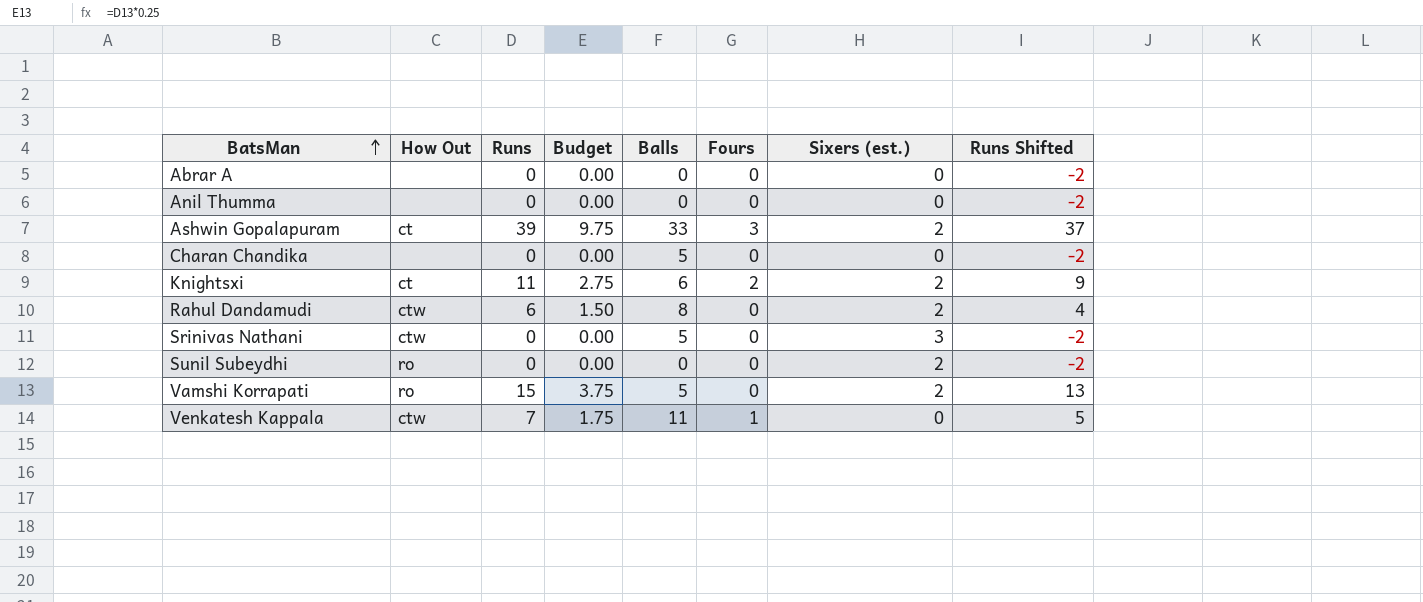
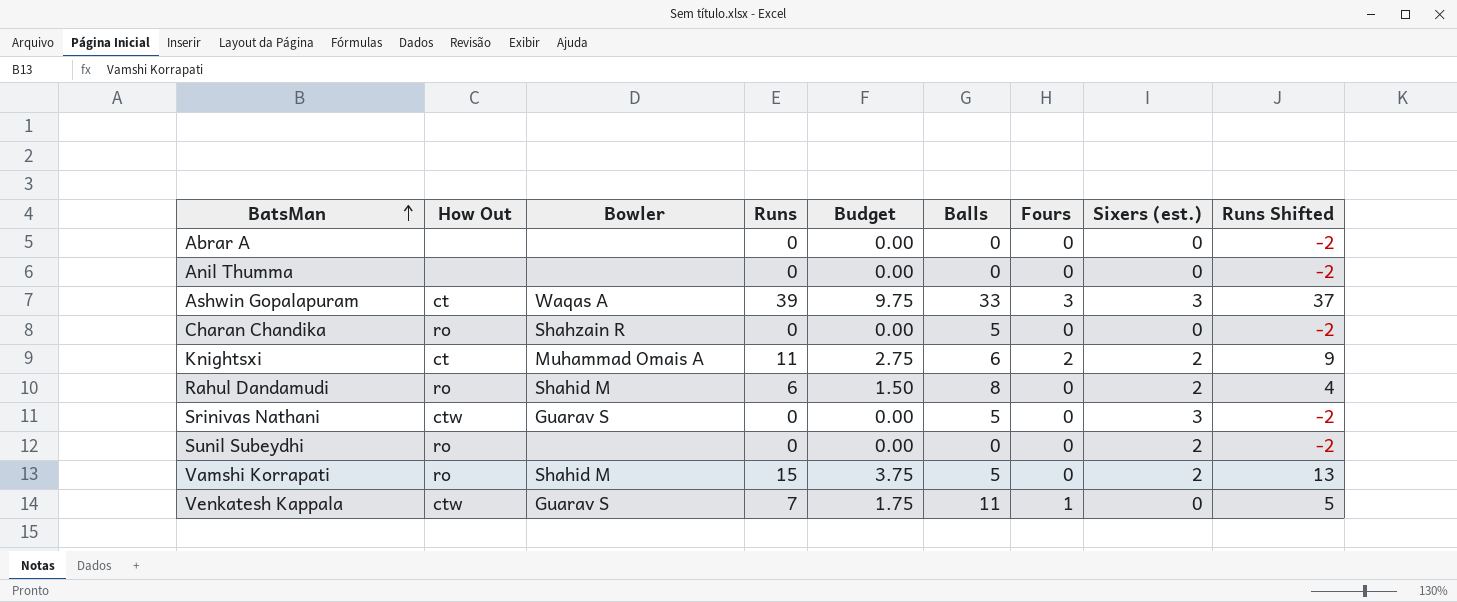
column Bowler | position: none -> 3
Ashwin Gopalapuram | Sixers (est.): 2 -> 3
Charan Chandika | How Out: none -> ro
Rahul Dandamudi | How Out: ctw -> ro

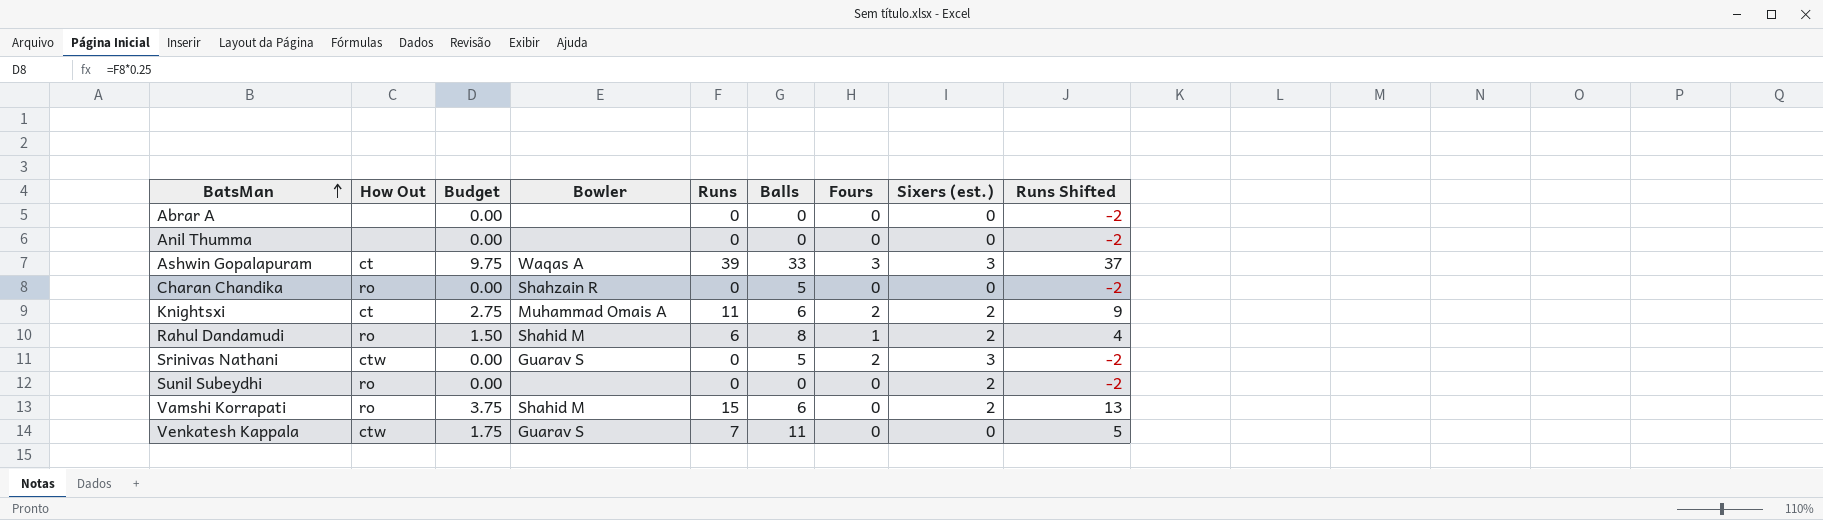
column Budget | position: 5 -> 3
Rahul Dandamudi | Fours: 0 -> 1
Srinivas Nathani | Fours: 0 -> 2
Vamshi Korrapati | Balls: 5 -> 6
Venkatesh Kappala | Fours: 1 -> 0

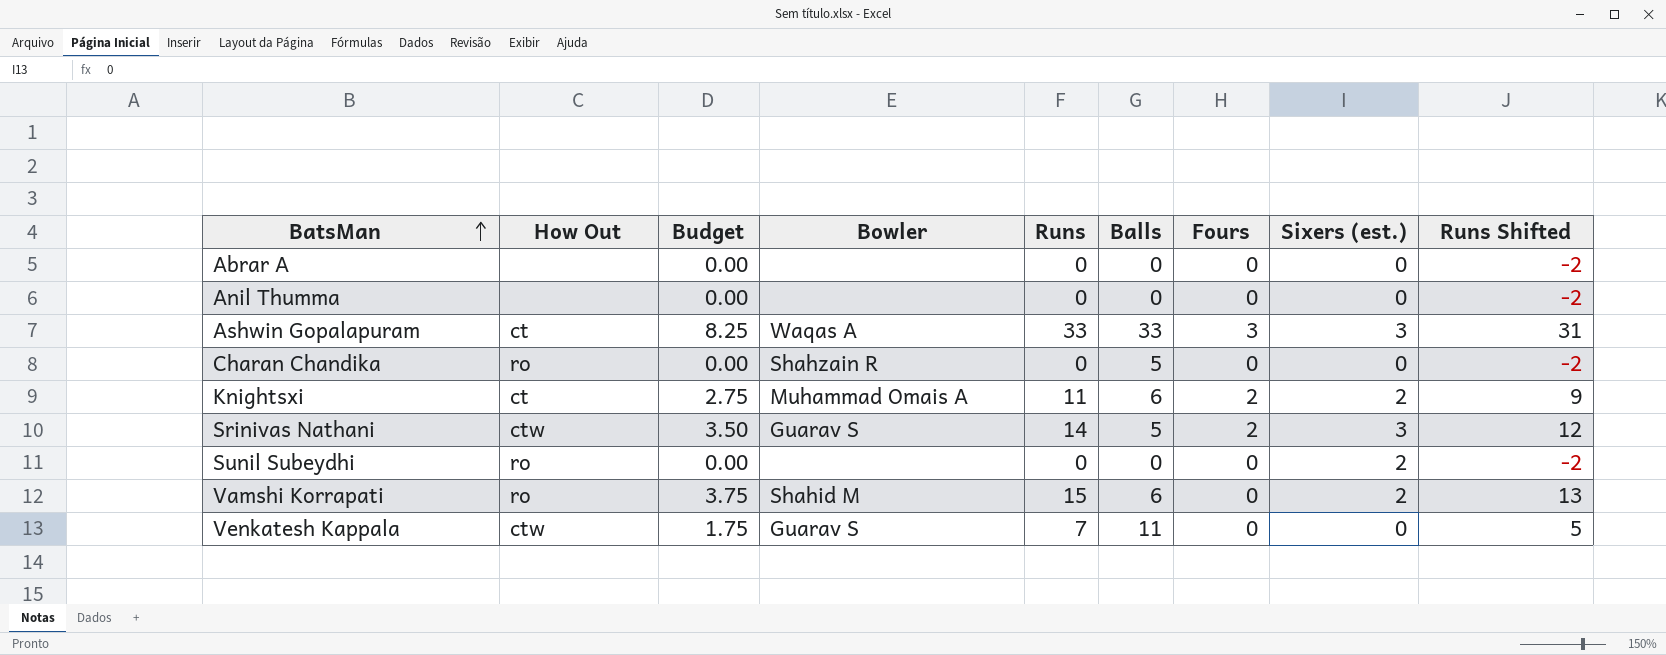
row Rahul Dandamudi: ro | 1.50 | Shahid M | 6 | 8 | 1 | 2 | 4 -> none
Ashwin Gopalapuram | Budget: 9.75 -> 8.25
Ashwin Gopalapuram | Runs: 39 -> 33
Ashwin Gopalapuram | Runs Shifted: 37 -> 31
Srinivas Nathani | Budget: 0.00 -> 3.50
Srinivas Nathani | Runs: 0 -> 14
Srinivas Nathani | Runs Shifted: -2 -> 12

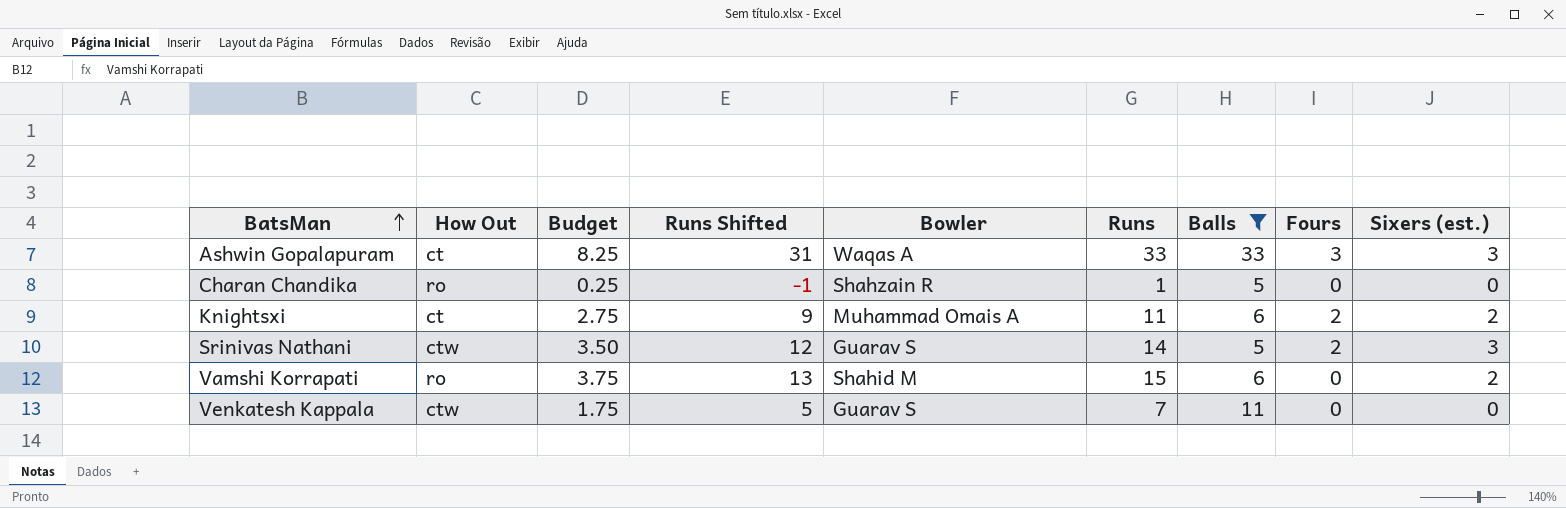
filter: none -> Balls != 0
column Runs Shifted | position: 9 -> 4
Charan Chandika | Budget: 0.00 -> 0.25
Charan Chandika | Runs Shifted: -2 -> -1
Charan Chandika | Runs: 0 -> 1

